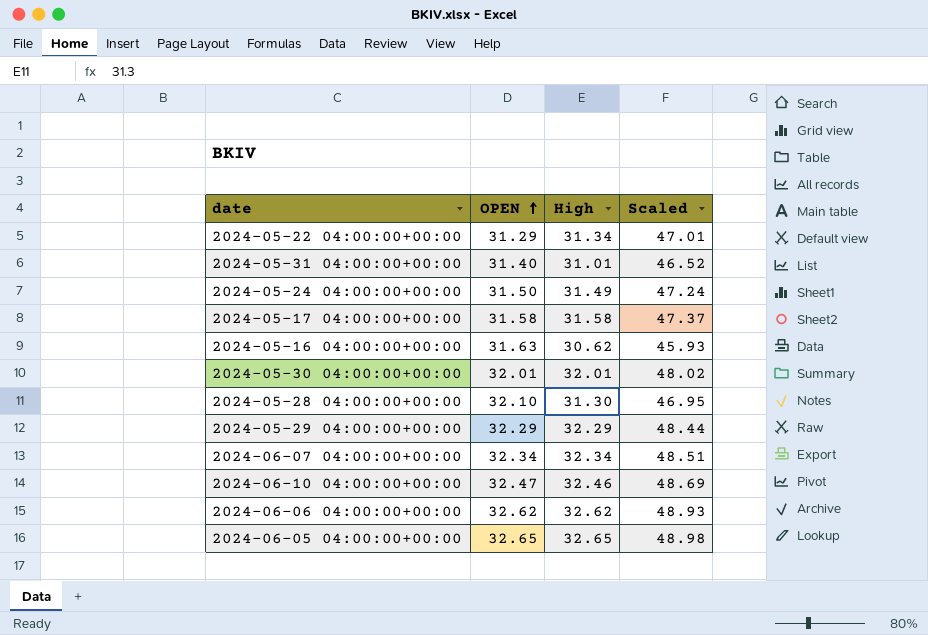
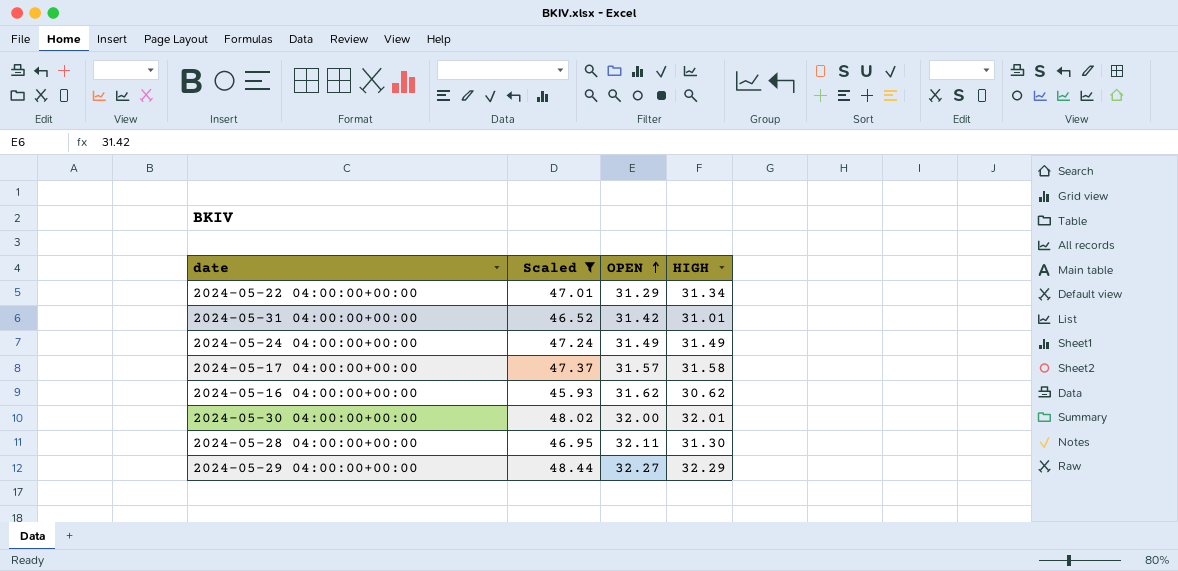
filter: none -> Scaled <= 48.44
column Scaled | position: 4 -> 2
column name: High -> HIGH
2024-05-31 04:00:00+00:00 | OPEN: 31.40 -> 31.42
2024-05-24 04:00:00+00:00 | OPEN: 31.50 -> 31.49
2024-05-17 04:00:00+00:00 | OPEN: 31.58 -> 31.57
2024-05-16 04:00:00+00:00 | OPEN: 31.63 -> 31.62
2024-05-30 04:00:00+00:00 | OPEN: 32.01 -> 32.00
2024-05-28 04:00:00+00:00 | OPEN: 32.10 -> 32.11
2024-05-29 04:00:00+00:00 | OPEN: 32.29 -> 32.27

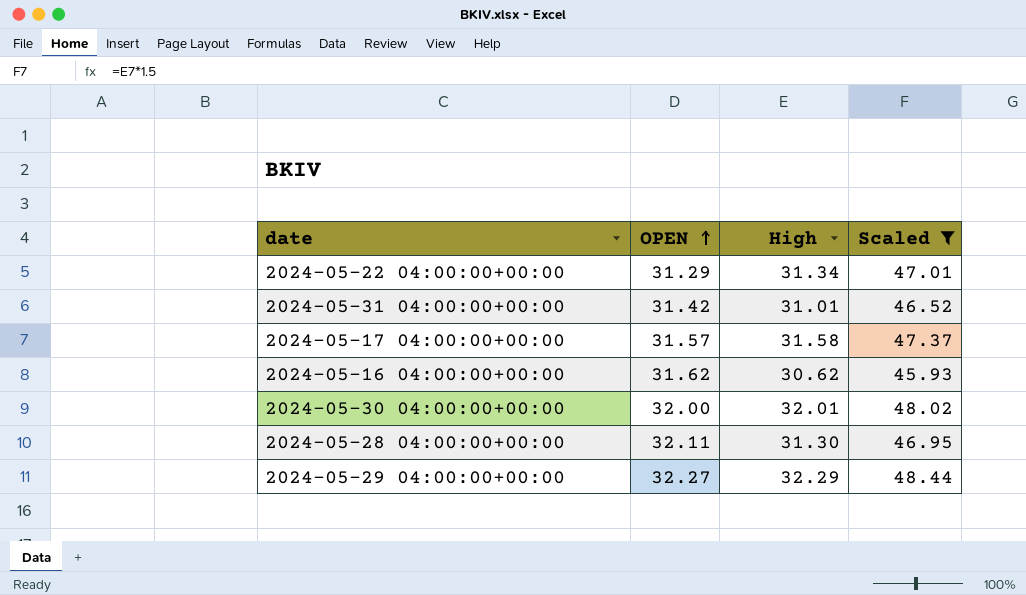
column name: HIGH -> High
column Scaled | position: 2 -> 4
row 2024-05-24 04:00:00+00:00: 47.24 | 31.49 | 31.49 -> none

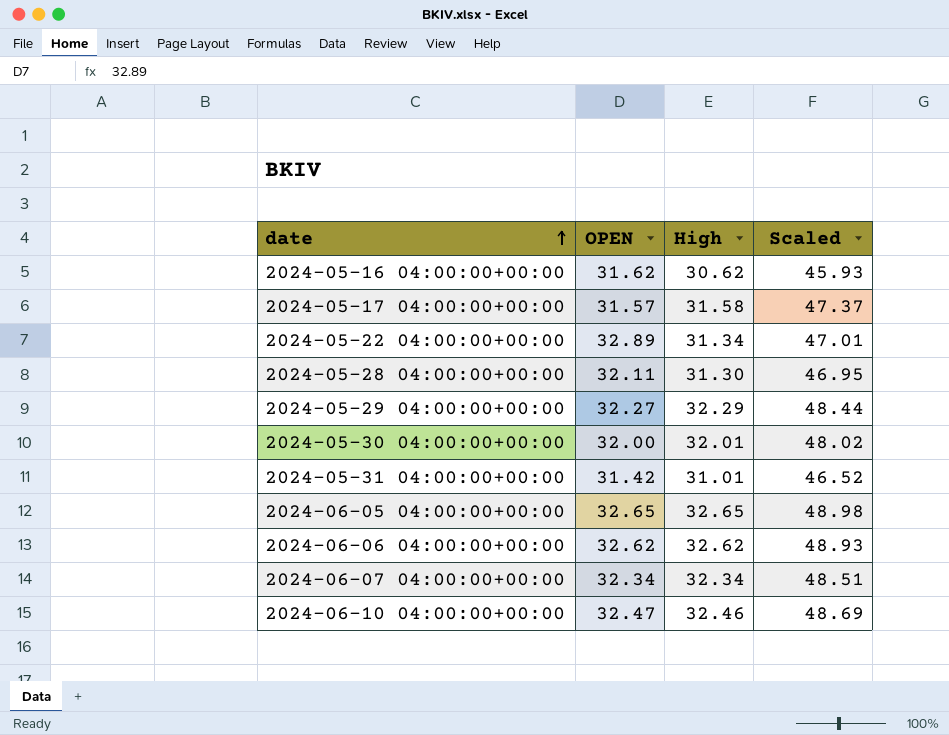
filter: Scaled <= 48.44 -> none
row order: OPEN ascending -> date ascending
2024-05-22 04:00:00+00:00 | OPEN: 31.29 -> 32.89

